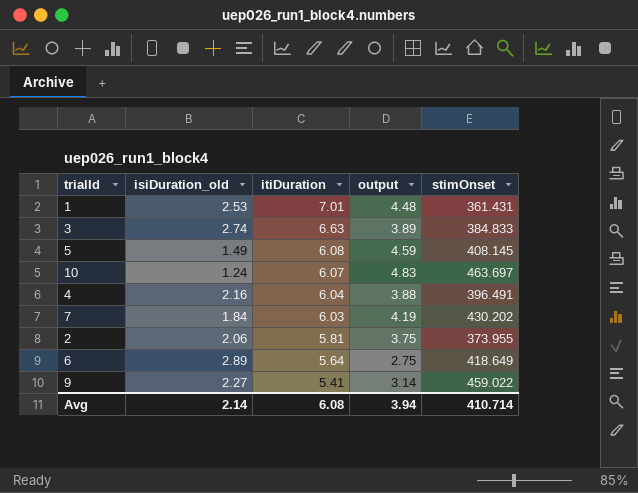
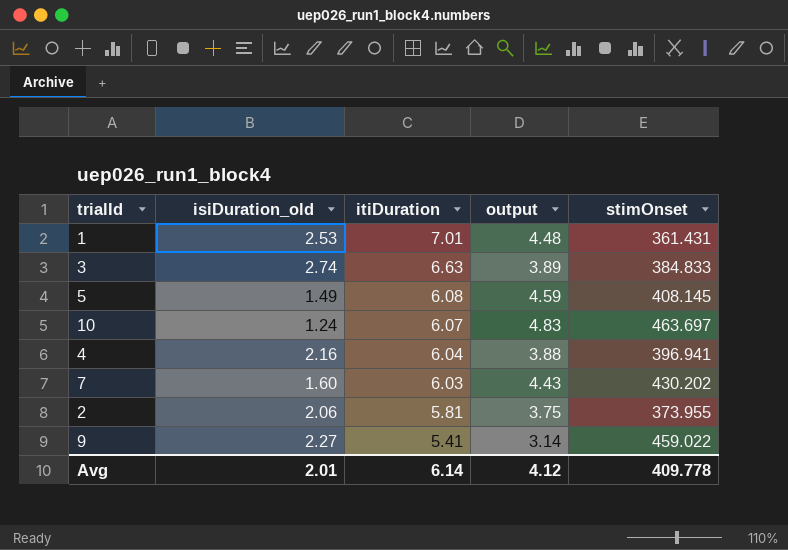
row 6: 2.89 | 5.64 | 2.75 | 418.649 -> none
4 | stimOnset: 396.491 -> 396.941
7 | isiDuration_old: 1.84 -> 1.60
7 | output: 4.19 -> 4.43
Avg | isiDuration_old: 2.14 -> 2.01
Avg | itiDuration: 6.08 -> 6.14
Avg | output: 3.94 -> 4.12
Avg | stimOnset: 410.714 -> 409.778

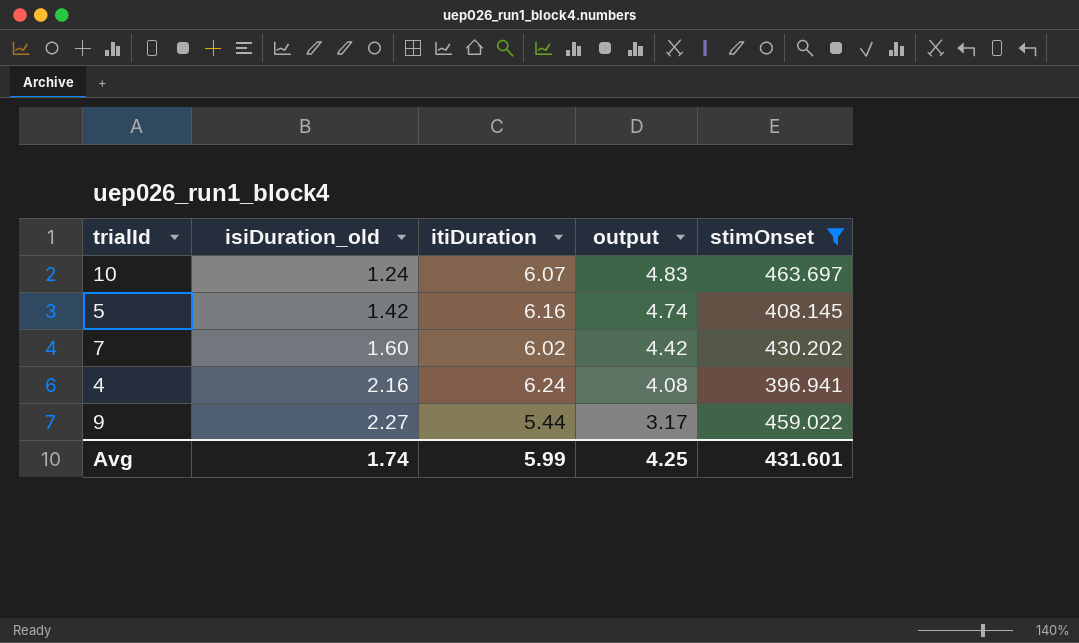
filter: none -> stimOnset >= 396.941
row order: itiDuration descending -> isiDuration_old ascending
5 | isiDuration_old: 1.49 -> 1.42
5 | itiDuration: 6.08 -> 6.16
5 | output: 4.59 -> 4.74
7 | itiDuration: 6.03 -> 6.02
7 | output: 4.43 -> 4.42
4 | itiDuration: 6.04 -> 6.24
4 | output: 3.88 -> 4.08
9 | itiDuration: 5.41 -> 5.44
9 | output: 3.14 -> 3.17
Avg | isiDuration_old: 2.01 -> 1.74
Avg | itiDuration: 6.14 -> 5.99
Avg | output: 4.12 -> 4.25
Avg | stimOnset: 409.778 -> 431.601

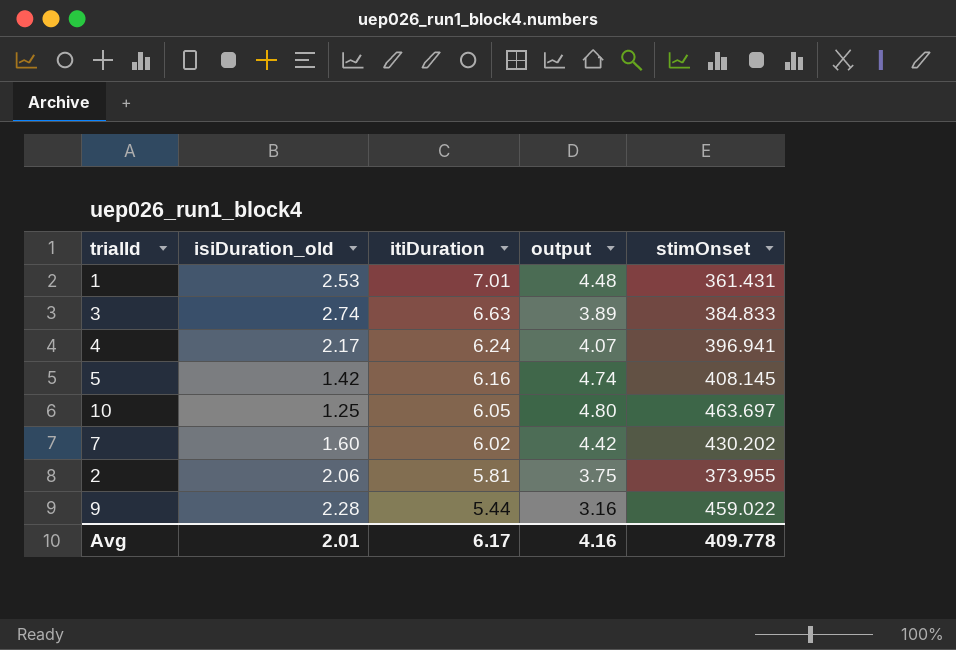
filter: stimOnset >= 396.941 -> none
row order: isiDuration_old ascending -> itiDuration descending
4 | isiDuration_old: 2.16 -> 2.17
4 | output: 4.08 -> 4.07
10 | isiDuration_old: 1.24 -> 1.25
10 | itiDuration: 6.07 -> 6.05
10 | output: 4.83 -> 4.80
9 | isiDuration_old: 2.27 -> 2.28
9 | output: 3.17 -> 3.16
Avg | isiDuration_old: 1.74 -> 2.01
Avg | itiDuration: 5.99 -> 6.17
Avg | output: 4.25 -> 4.16
Avg | stimOnset: 431.601 -> 409.778

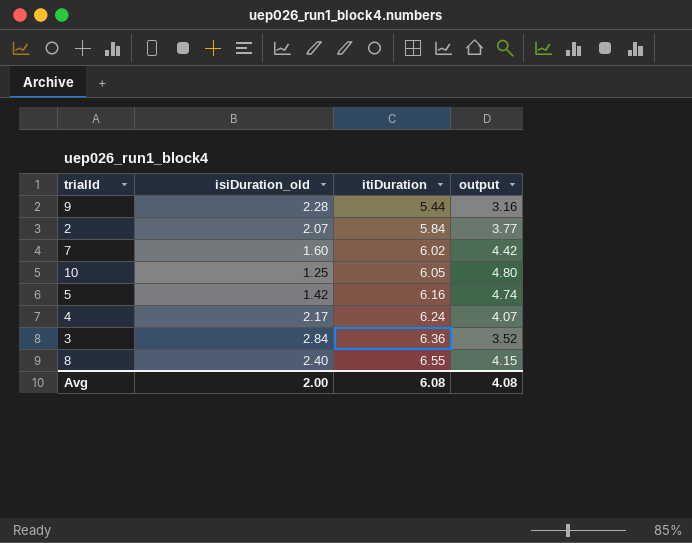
row order: itiDuration descending -> itiDuration ascending
column stimOnset | position: 5 -> none
row 1: 2.53 | 7.01 | 4.48 | 361.431 -> none
2 | isiDuration_old: 2.06 -> 2.07
2 | itiDuration: 5.81 -> 5.84
2 | output: 3.75 -> 3.77
3 | isiDuration_old: 2.74 -> 2.84
3 | itiDuration: 6.63 -> 6.36
3 | output: 3.89 -> 3.52
row 8: none -> 2.40 | 6.55 | 4.15
Avg | isiDuration_old: 2.01 -> 2.00
Avg | itiDuration: 6.17 -> 6.08
Avg | output: 4.16 -> 4.08

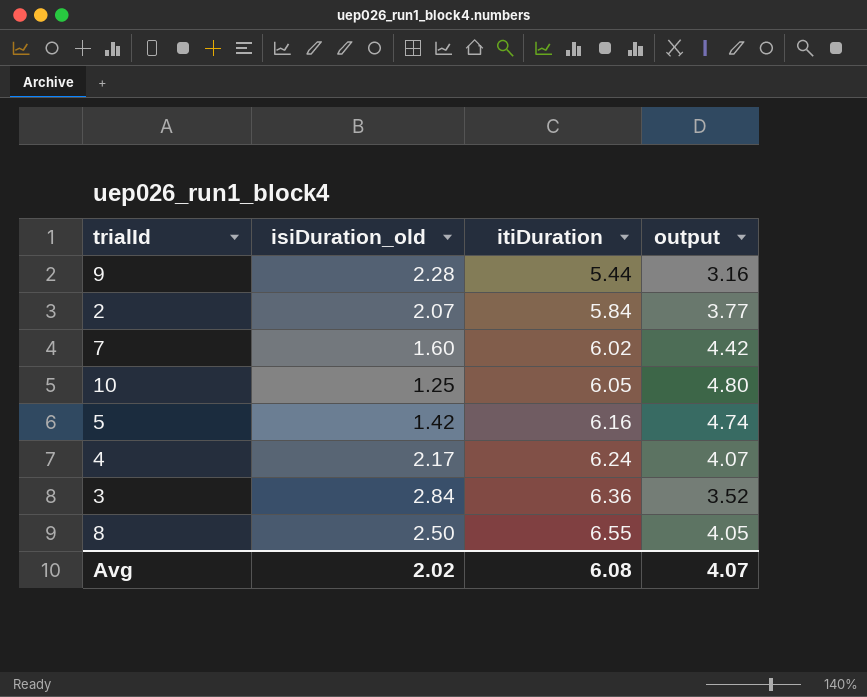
8 | isiDuration_old: 2.40 -> 2.50
8 | output: 4.15 -> 4.05
Avg | isiDuration_old: 2.00 -> 2.02
Avg | output: 4.08 -> 4.07

